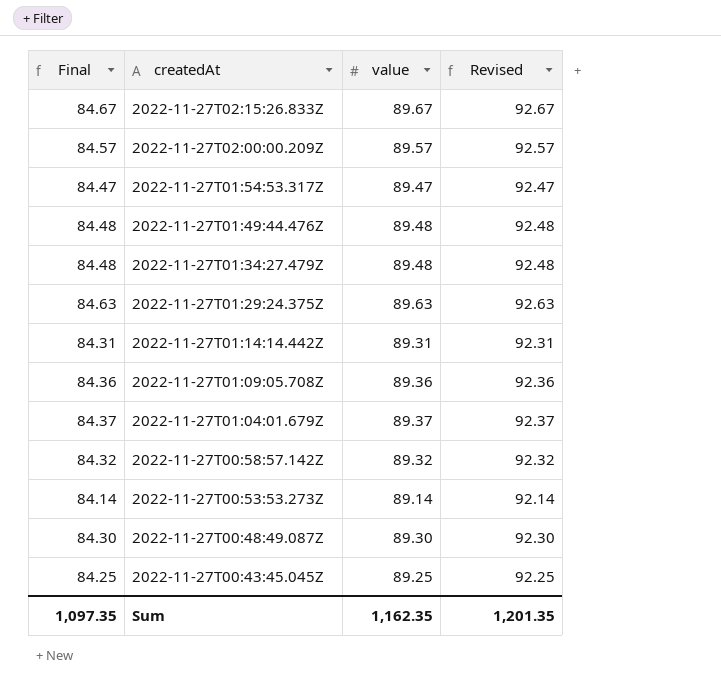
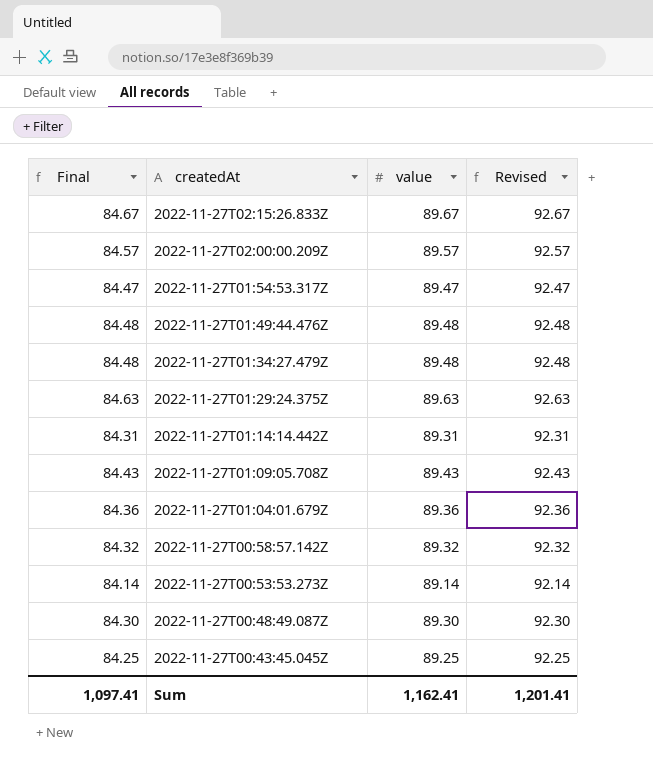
2022-11-27T01:09:05.708Z | Final: 84.36 -> 84.43
2022-11-27T01:09:05.708Z | value: 89.36 -> 89.43
2022-11-27T01:09:05.708Z | Revised: 92.36 -> 92.43
2022-11-27T01:04:01.679Z | Final: 84.37 -> 84.36
2022-11-27T01:04:01.679Z | value: 89.37 -> 89.36
2022-11-27T01:04:01.679Z | Revised: 92.37 -> 92.36
Sum | Final: 1,097.35 -> 1,097.41
Sum | value: 1,162.35 -> 1,162.41
Sum | Revised: 1,201.35 -> 1,201.41

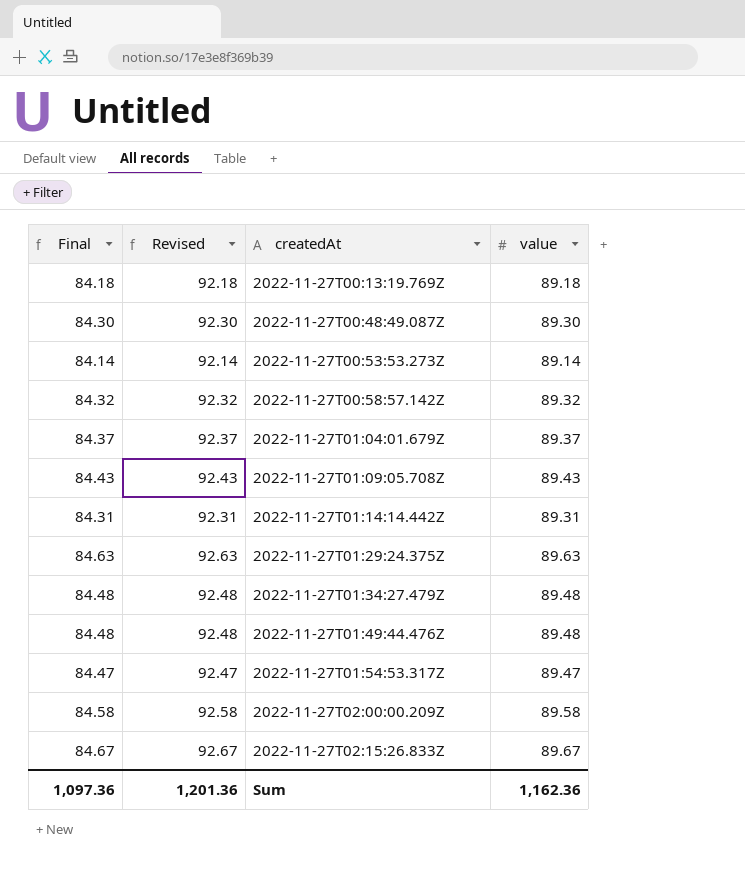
row order: createdAt descending -> createdAt ascending
column Revised | position: 4 -> 2
row 2022-11-27T00:43:45.045Z: 84.25 | 89.25 | 92.25 -> none
row 2022-11-27T00:13:19.769Z: none -> 84.18 | 92.18 | 89.18
2022-11-27T01:04:01.679Z | Final: 84.36 -> 84.37
2022-11-27T01:04:01.679Z | Revised: 92.36 -> 92.37
2022-11-27T01:04:01.679Z | value: 89.36 -> 89.37
2022-11-27T02:00:00.209Z | Final: 84.57 -> 84.58
2022-11-27T02:00:00.209Z | Revised: 92.57 -> 92.58
2022-11-27T02:00:00.209Z | value: 89.57 -> 89.58
Sum | Final: 1,097.41 -> 1,097.36
Sum | Revised: 1,201.41 -> 1,201.36
Sum | value: 1,162.41 -> 1,162.36

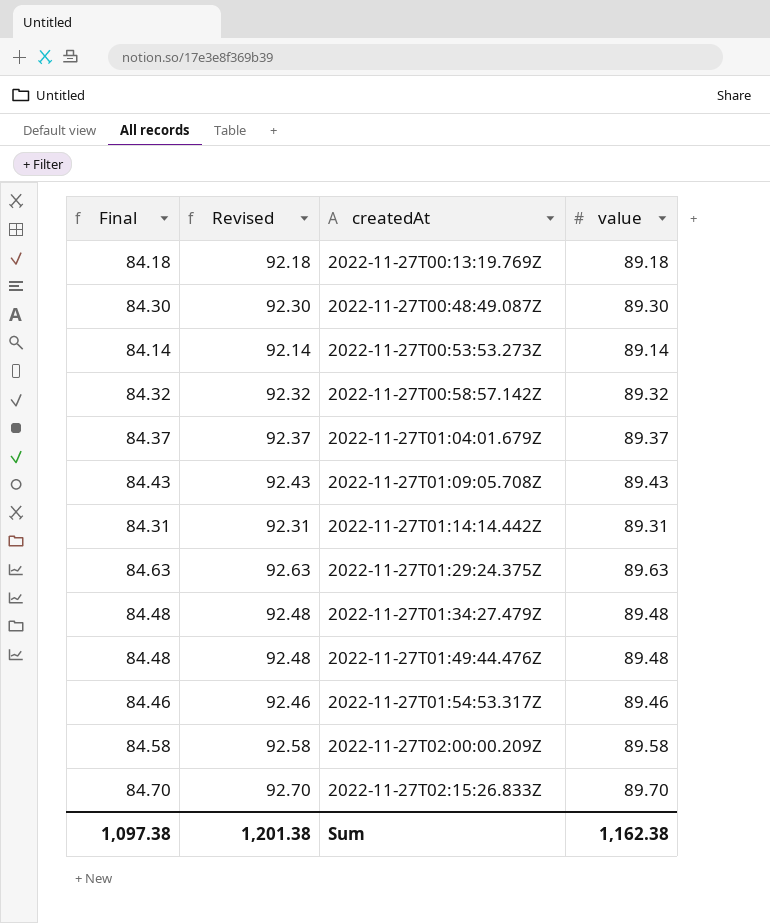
2022-11-27T01:54:53.317Z | Final: 84.47 -> 84.46
2022-11-27T01:54:53.317Z | Revised: 92.47 -> 92.46
2022-11-27T01:54:53.317Z | value: 89.47 -> 89.46
2022-11-27T02:15:26.833Z | Final: 84.67 -> 84.70
2022-11-27T02:15:26.833Z | Revised: 92.67 -> 92.70
2022-11-27T02:15:26.833Z | value: 89.67 -> 89.70
Sum | Final: 1,097.36 -> 1,097.38
Sum | Revised: 1,201.36 -> 1,201.38
Sum | value: 1,162.36 -> 1,162.38

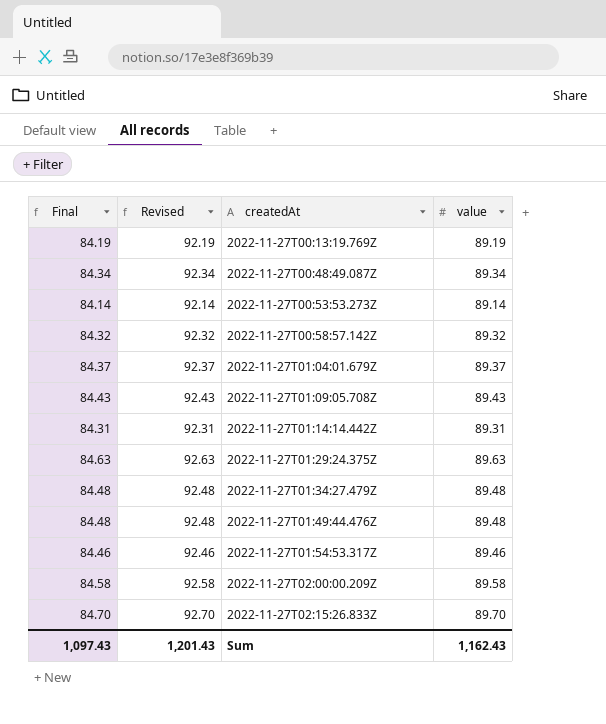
2022-11-27T00:13:19.769Z | Final: 84.18 -> 84.19
2022-11-27T00:13:19.769Z | Revised: 92.18 -> 92.19
2022-11-27T00:13:19.769Z | value: 89.18 -> 89.19
2022-11-27T00:48:49.087Z | Final: 84.30 -> 84.34
2022-11-27T00:48:49.087Z | Revised: 92.30 -> 92.34
2022-11-27T00:48:49.087Z | value: 89.30 -> 89.34
Sum | Final: 1,097.38 -> 1,097.43
Sum | Revised: 1,201.38 -> 1,201.43
Sum | value: 1,162.38 -> 1,162.43

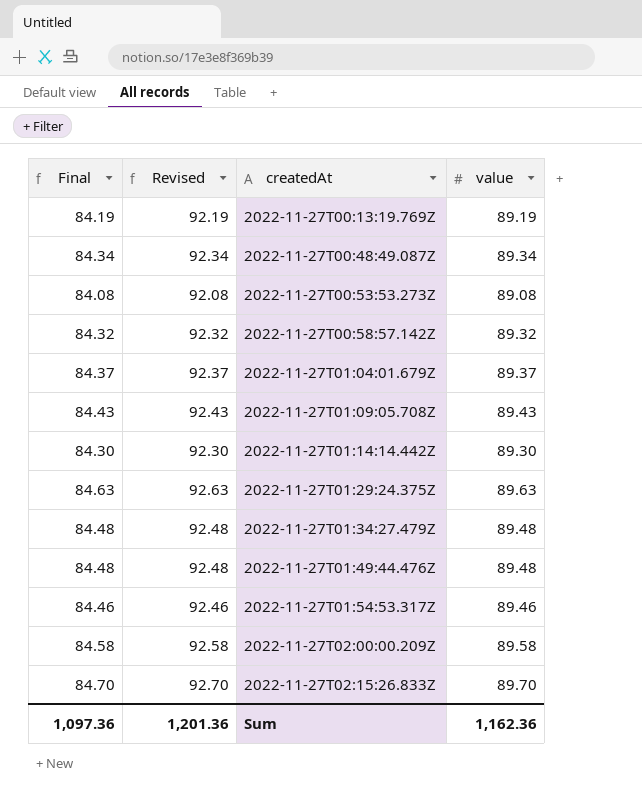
2022-11-27T00:53:53.273Z | Final: 84.14 -> 84.08
2022-11-27T00:53:53.273Z | Revised: 92.14 -> 92.08
2022-11-27T00:53:53.273Z | value: 89.14 -> 89.08
2022-11-27T01:14:14.442Z | Final: 84.31 -> 84.30
2022-11-27T01:14:14.442Z | Revised: 92.31 -> 92.30
2022-11-27T01:14:14.442Z | value: 89.31 -> 89.30
Sum | Final: 1,097.43 -> 1,097.36
Sum | Revised: 1,201.43 -> 1,201.36
Sum | value: 1,162.43 -> 1,162.36

